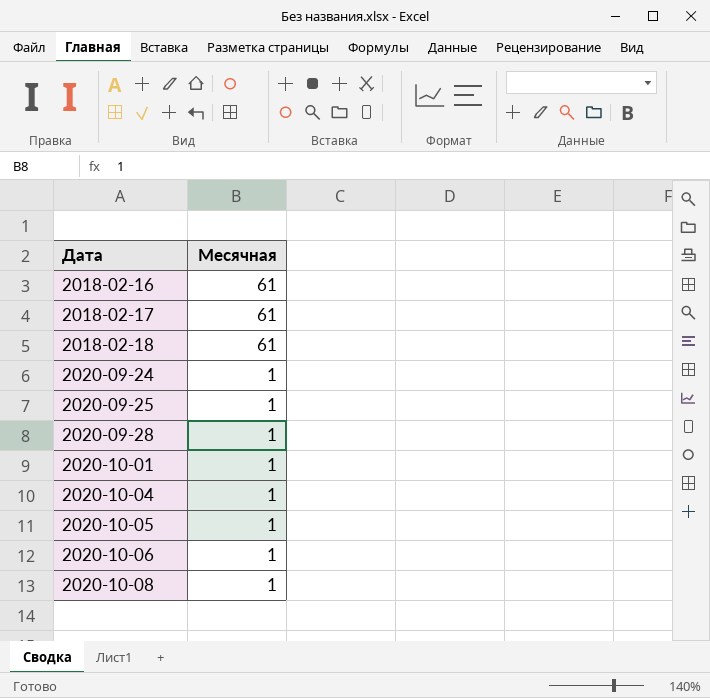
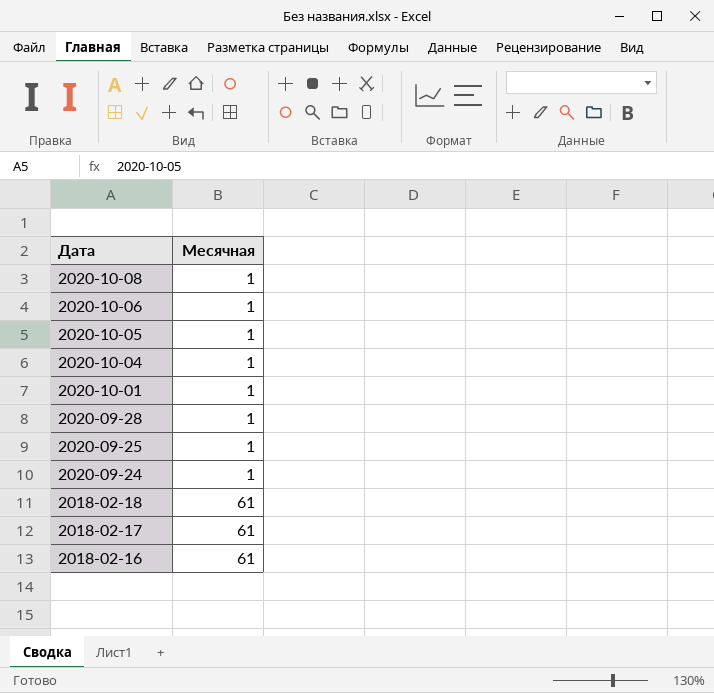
row order: Дата ascending -> Дата descending

